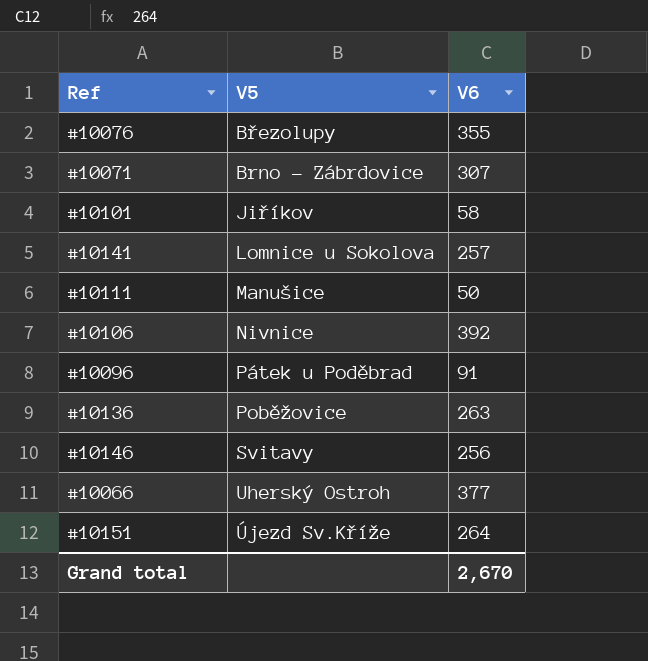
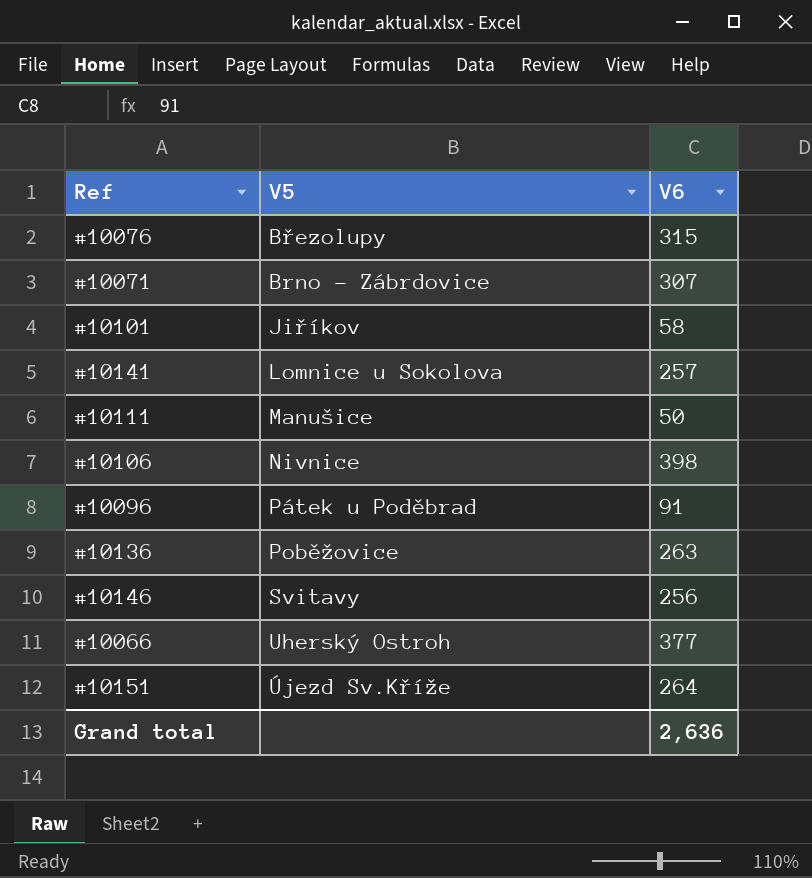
#10076 | V6: 355 -> 315
#10106 | V6: 392 -> 398
Grand total | V6: 2,670 -> 2,636

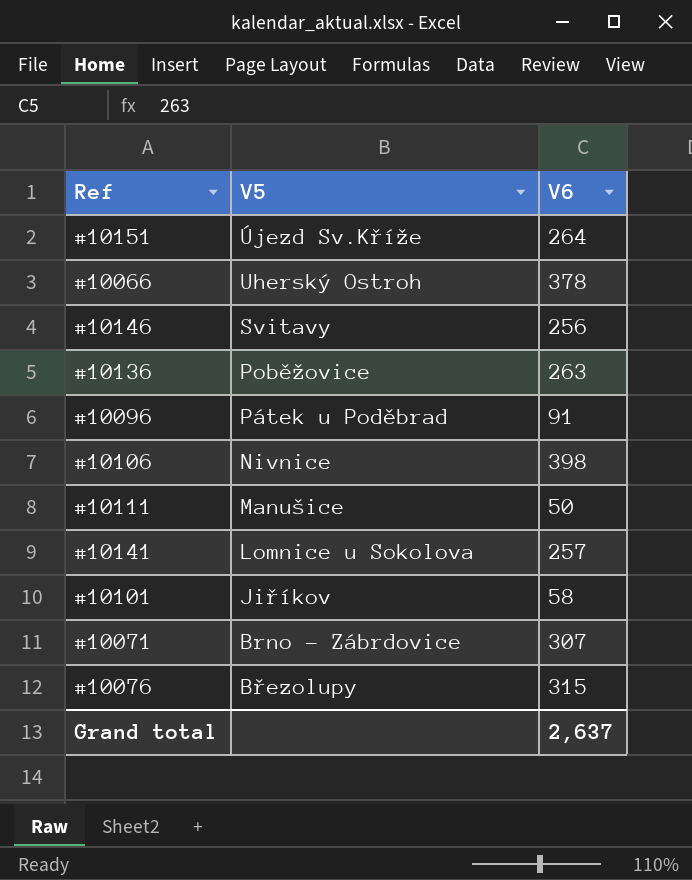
row order: V5 ascending -> V5 descending
#10066 | V6: 377 -> 378
Grand total | V6: 2,636 -> 2,637

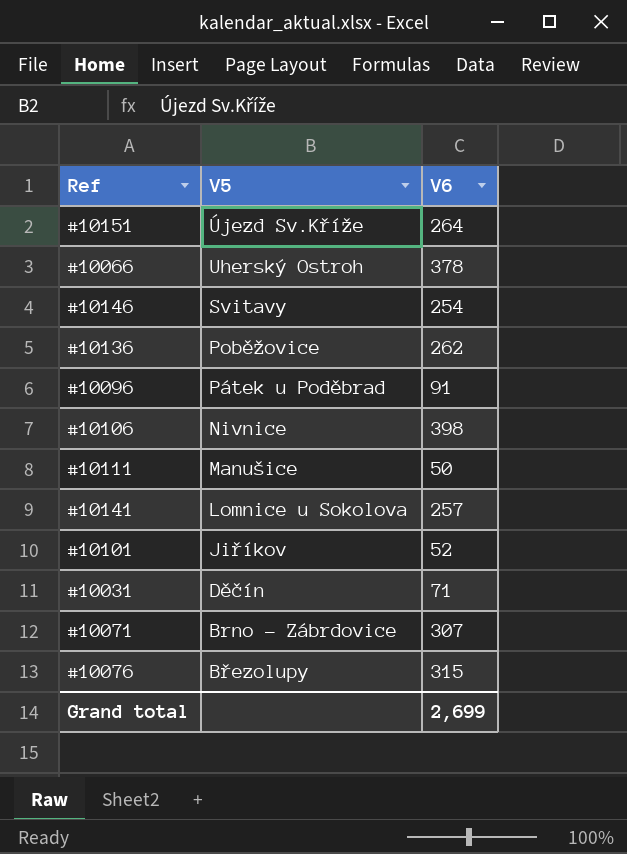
#10146 | V6: 256 -> 254
#10136 | V6: 263 -> 262
#10101 | V6: 58 -> 52
row #10031: none -> Děčín | 71
Grand total | V6: 2,637 -> 2,699

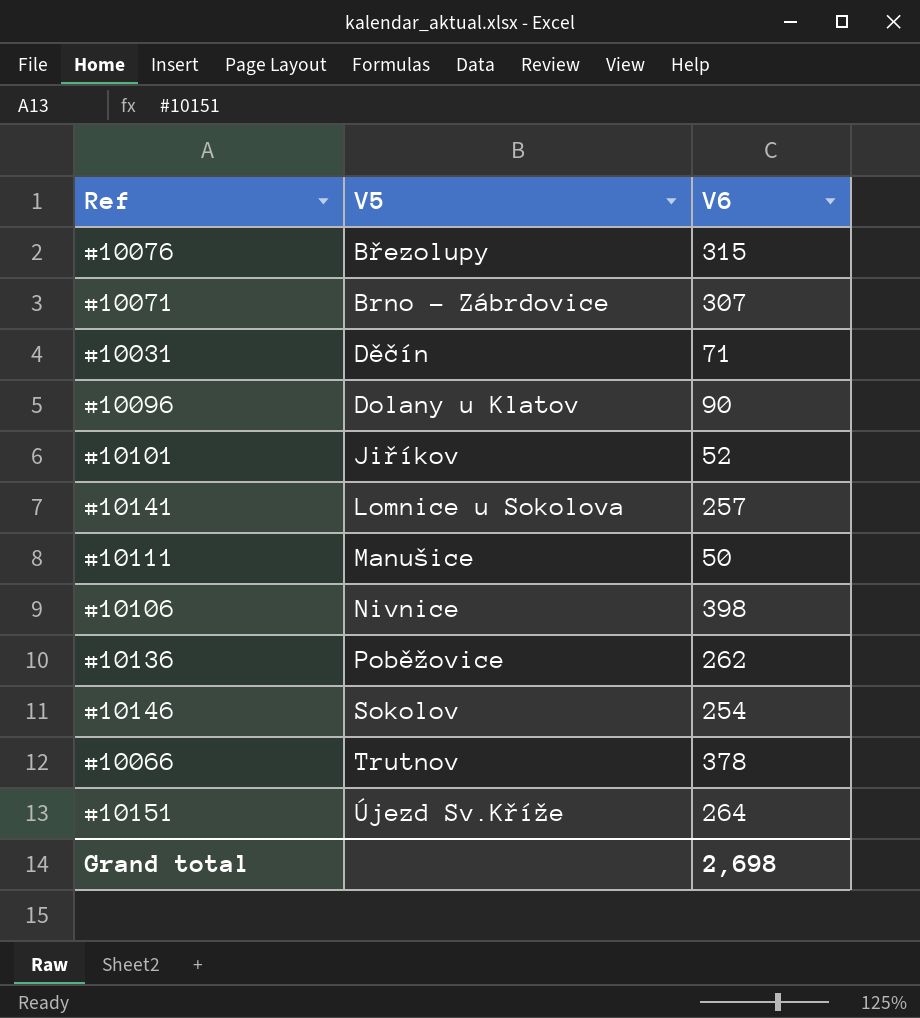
row order: V5 descending -> V5 ascending
#10096 | V5: Pátek u Poděbrad -> Dolany u Klatov
#10096 | V6: 91 -> 90
#10146 | V5: Svitavy -> Sokolov
#10066 | V5: Uherský Ostroh -> Trutnov
Grand total | V6: 2,699 -> 2,698

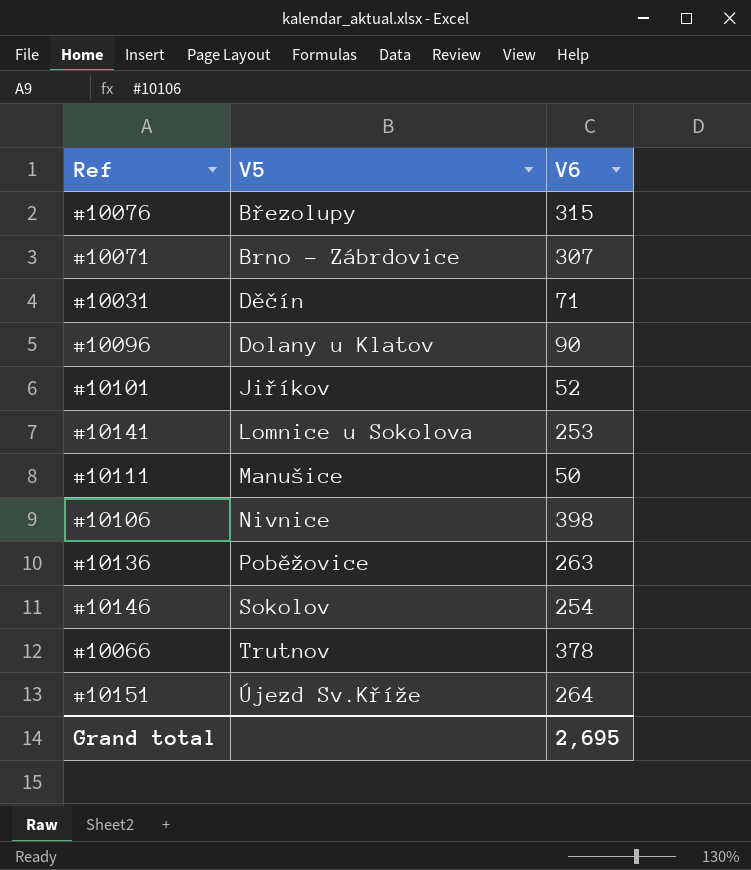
#10141 | V6: 257 -> 253
#10136 | V6: 262 -> 263
Grand total | V6: 2,698 -> 2,695

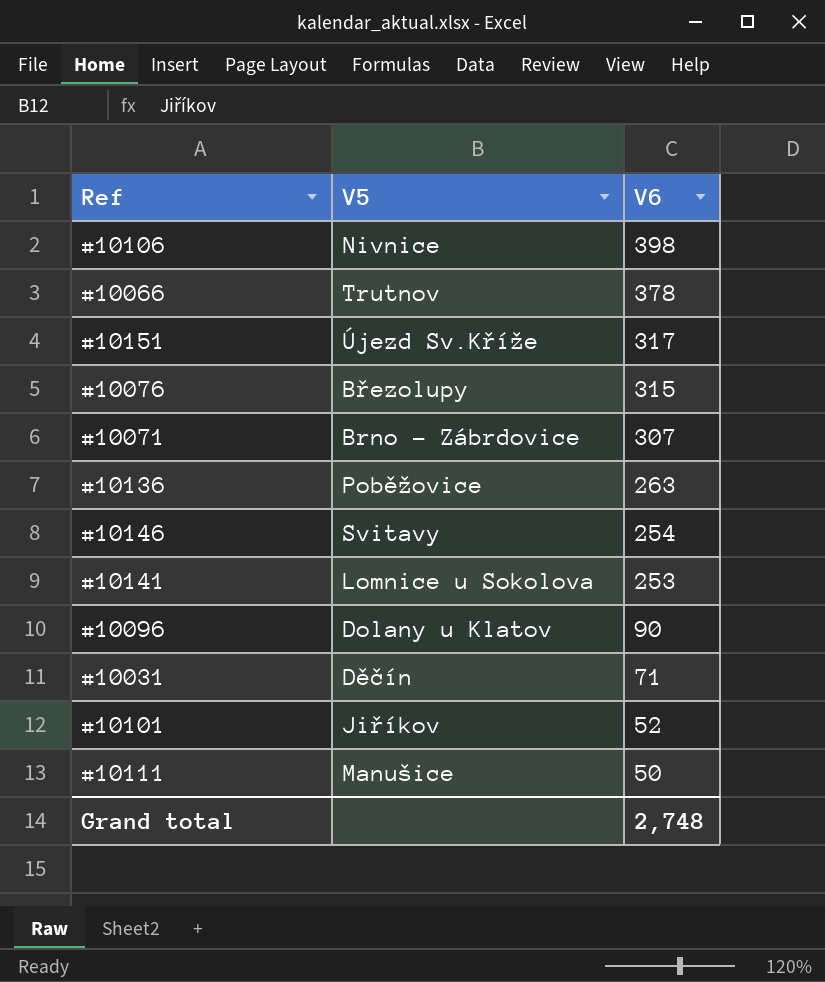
row order: V5 ascending -> V6 descending
#10151 | V6: 264 -> 317
#10146 | V5: Sokolov -> Svitavy
Grand total | V6: 2,695 -> 2,748

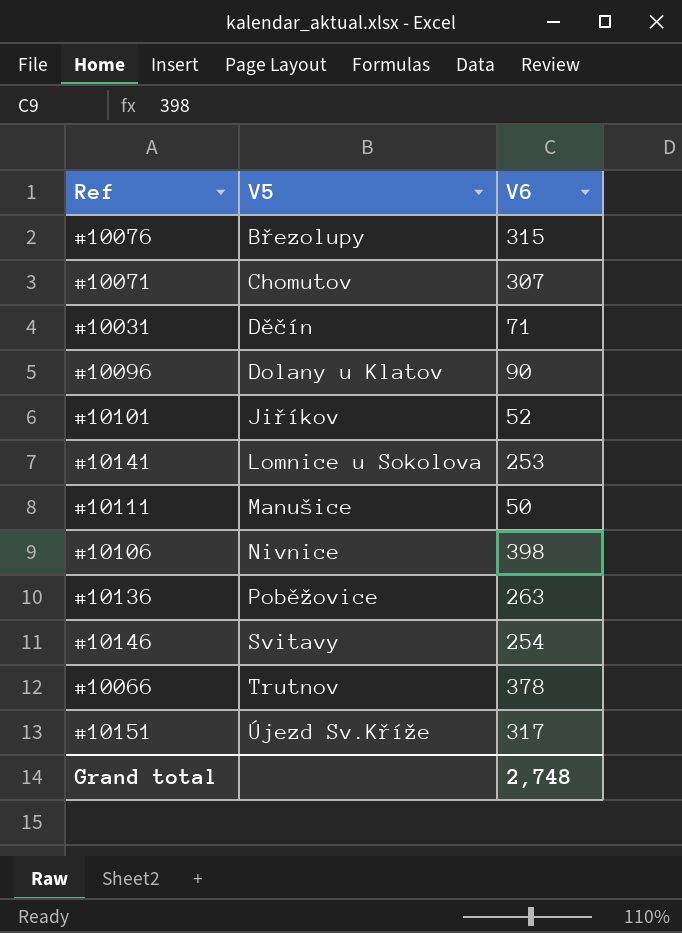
row order: V6 descending -> V5 ascending
#10071 | V5: Brno - Zábrdovice -> Chomutov

